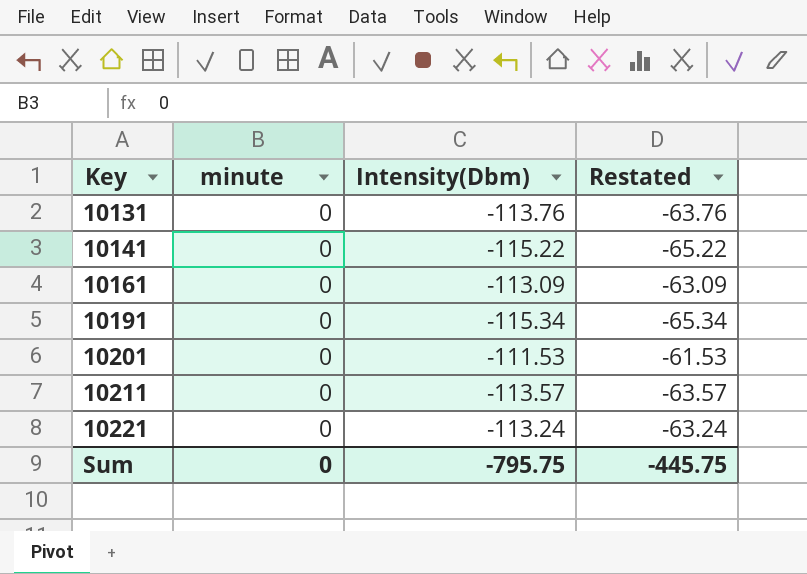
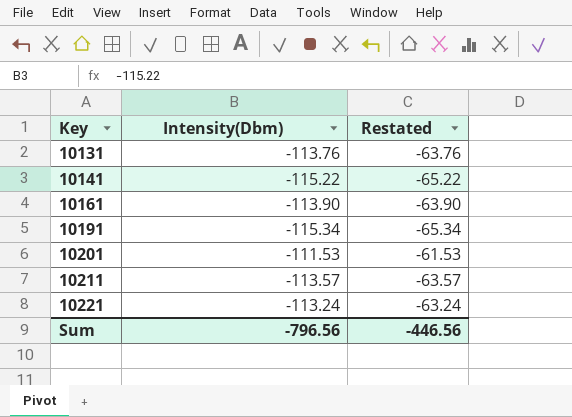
column minute | position: 2 -> none
10161 | Intensity(Dbm): -113.09 -> -113.90
10161 | Restated: -63.09 -> -63.90
Sum | Intensity(Dbm): -795.75 -> -796.56
Sum | Restated: -445.75 -> -446.56

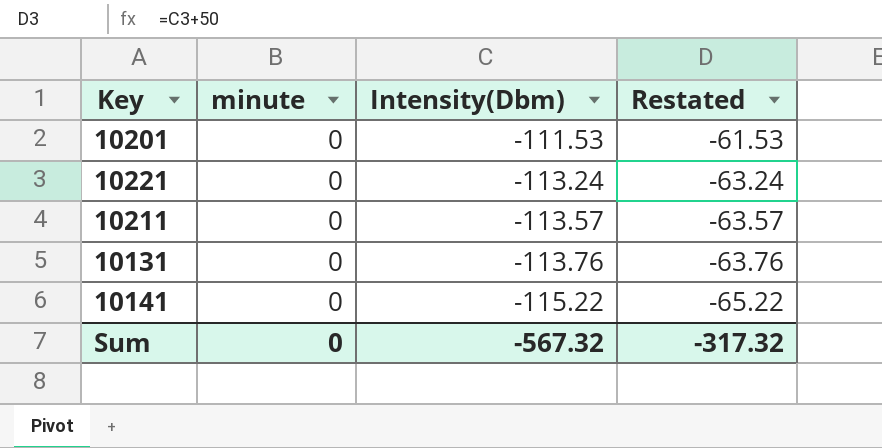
row order: Key ascending -> Intensity(Dbm) descending
column minute | position: none -> 2
row 10161: -113.90 | -63.90 -> none
row 10191: -115.34 | -65.34 -> none
Sum | Intensity(Dbm): -796.56 -> -567.32
Sum | Restated: -446.56 -> -317.32

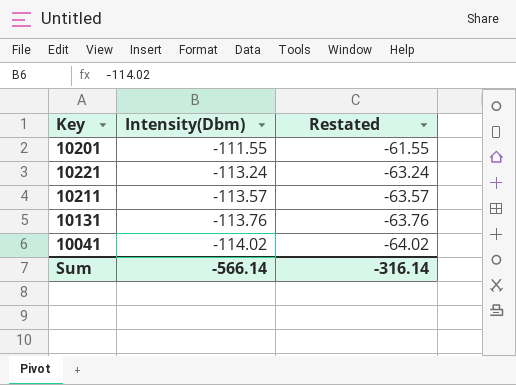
column minute | position: 2 -> none
row 10141: 0 | -115.22 | -65.22 -> none
10201 | Intensity(Dbm): -111.53 -> -111.55
10201 | Restated: -61.53 -> -61.55
row 10041: none -> -114.02 | -64.02
Sum | Intensity(Dbm): -567.32 -> -566.14
Sum | Restated: -317.32 -> -316.14

